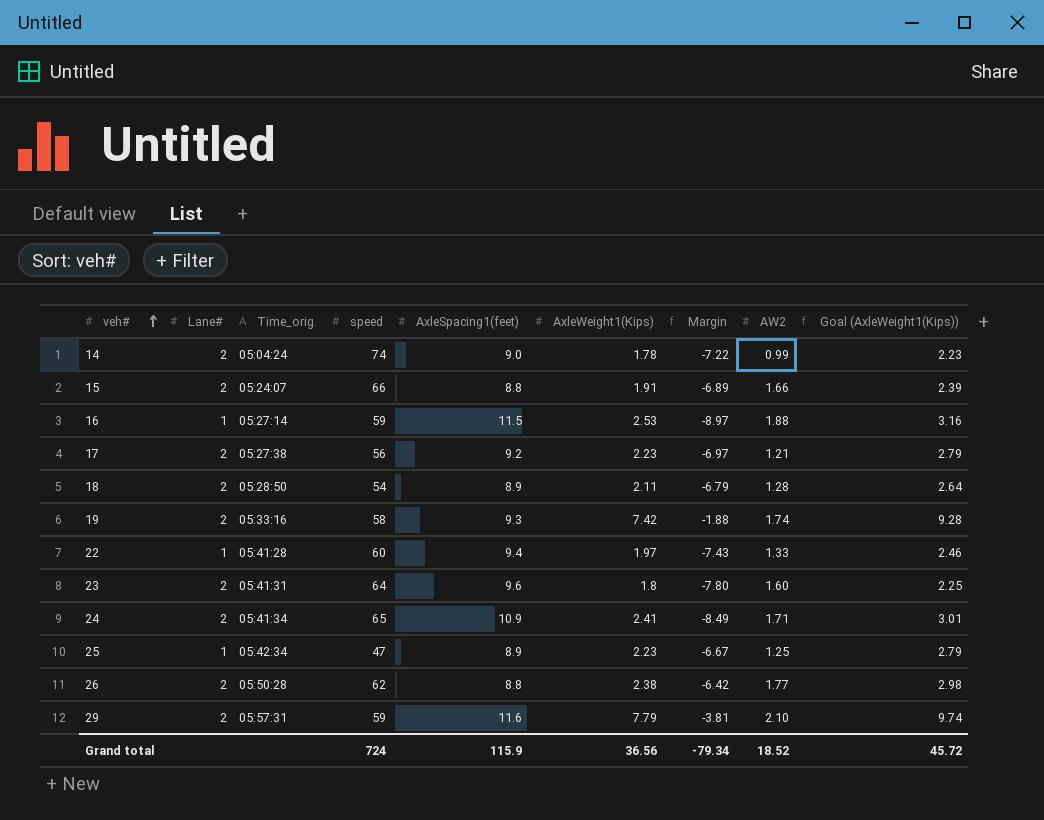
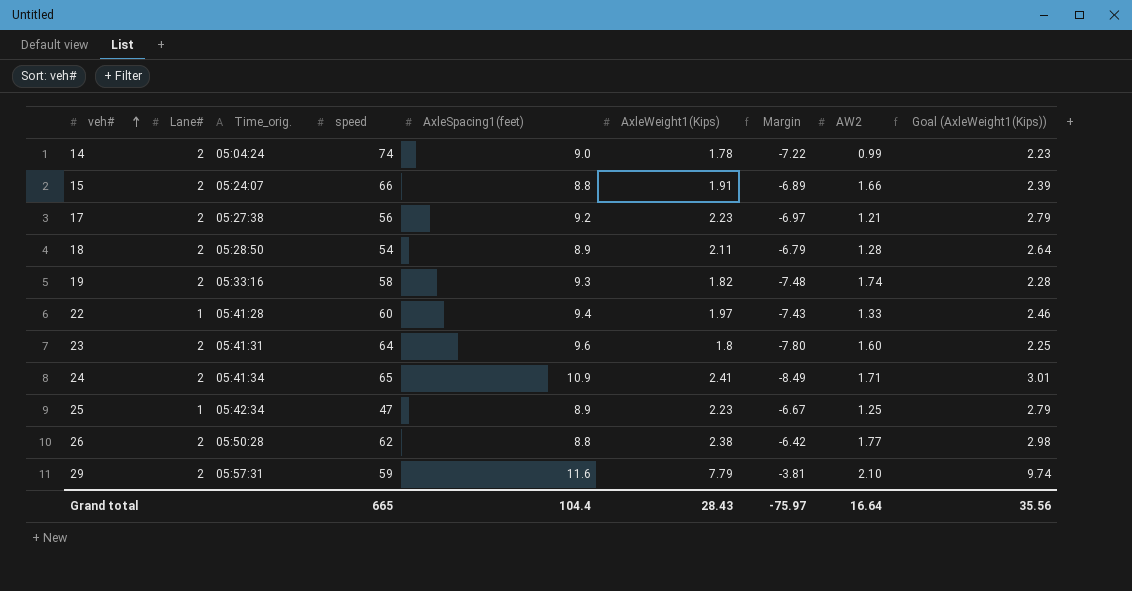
row 16: 1 | 05:27:14 | 59 | 11.5 | 2.53 | -8.97 | 1.88 | 3.16 -> none
19 | AxleWeight1(Kips): 7.42 -> 1.82
19 | Margin: -1.88 -> -7.48
19 | Goal (AxleWeight1(Kips)): 9.28 -> 2.28
Grand total | speed: 724 -> 665
Grand total | AxleSpacing1(feet): 115.9 -> 104.4
Grand total | AxleWeight1(Kips): 36.56 -> 28.43
Grand total | Margin: -79.34 -> -75.97
Grand total | AW2: 18.52 -> 16.64
Grand total | Goal (AxleWeight1(Kips)): 45.72 -> 35.56

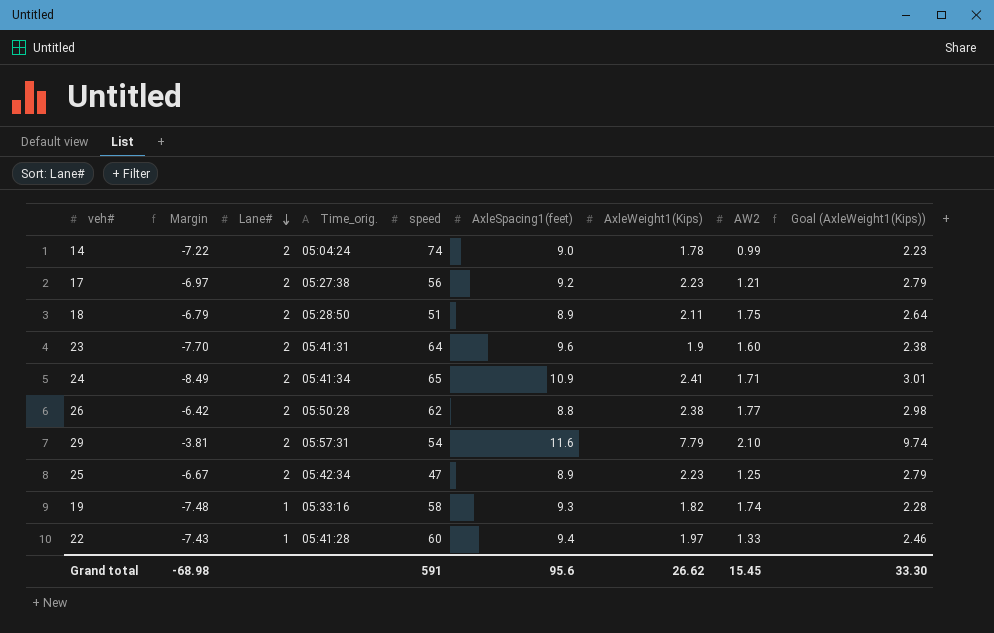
row order: veh# ascending -> Lane# descending
column Margin | position: 7 -> 2
row 15: 2 | 05:24:07 | 66 | 8.8 | 1.91 | -6.89 | 1.66 | 2.39 -> none
18 | speed: 54 -> 51
18 | AW2: 1.28 -> 1.75
23 | Margin: -7.80 -> -7.70
23 | AxleWeight1(Kips): 1.8 -> 1.9
23 | Goal (AxleWeight1(Kips)): 2.25 -> 2.38
29 | speed: 59 -> 54
25 | Lane#: 1 -> 2
19 | Lane#: 2 -> 1
Grand total | Margin: -75.97 -> -68.98
Grand total | speed: 665 -> 591
Grand total | AxleSpacing1(feet): 104.4 -> 95.6
Grand total | AxleWeight1(Kips): 28.43 -> 26.62
Grand total | AW2: 16.64 -> 15.45
Grand total | Goal (AxleWeight1(Kips)): 35.56 -> 33.30

